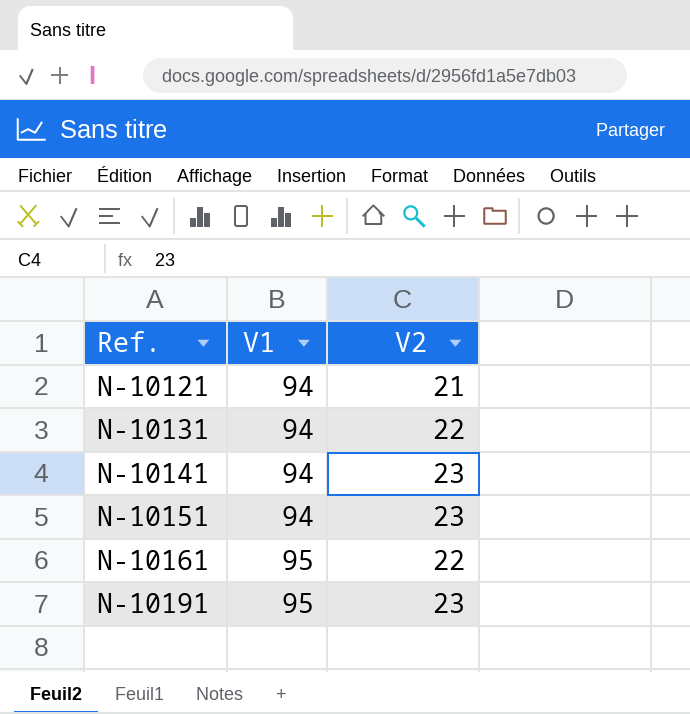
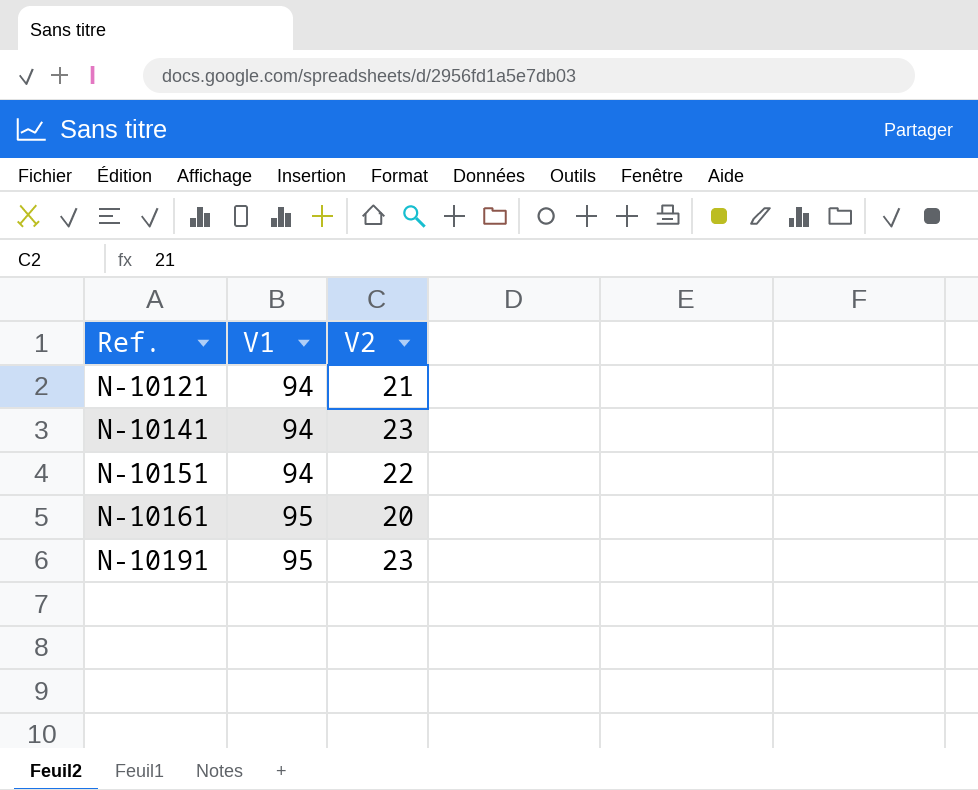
row N-10131: 94 | 22 -> none
N-10151 | V2: 23 -> 22
N-10161 | V2: 22 -> 20

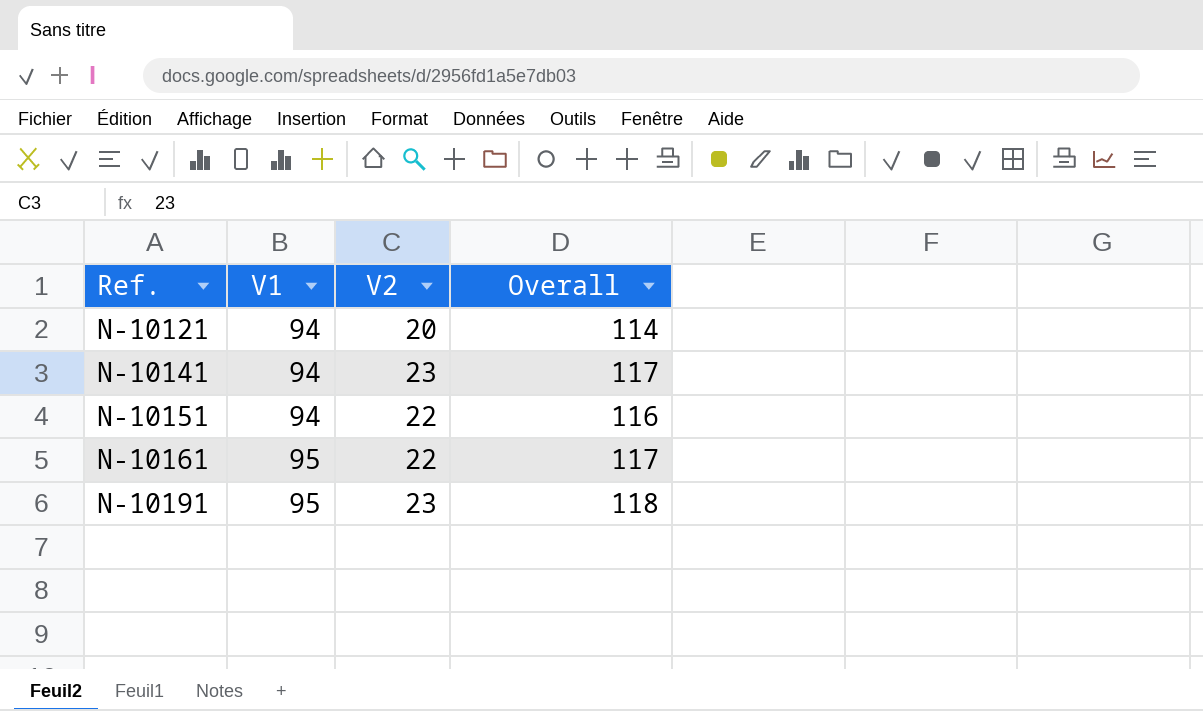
column Overall | formula: none -> [V1] + [V2]
N-10121 | V2: 21 -> 20
N-10161 | V2: 20 -> 22

